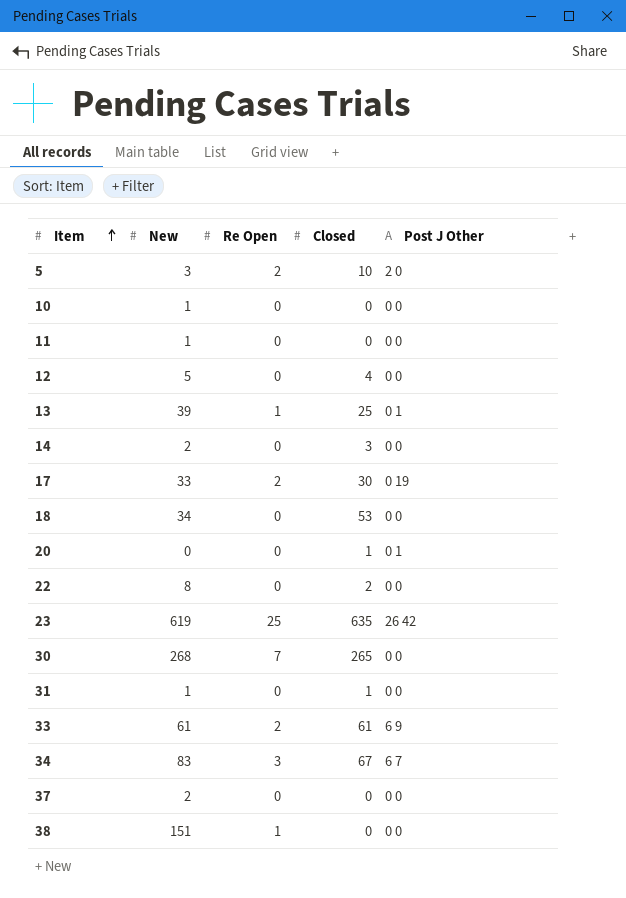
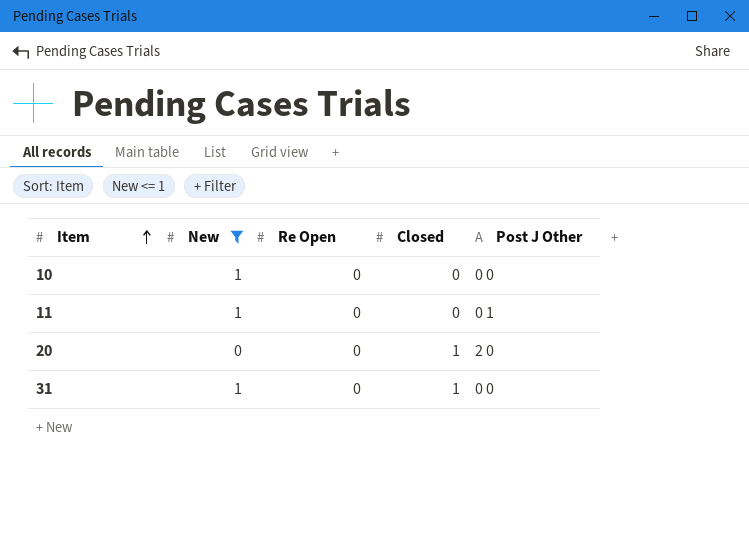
filter: none -> New <= 1
11 | Post J Other: 0 0 -> 0 1
20 | Post J Other: 0 1 -> 2 0

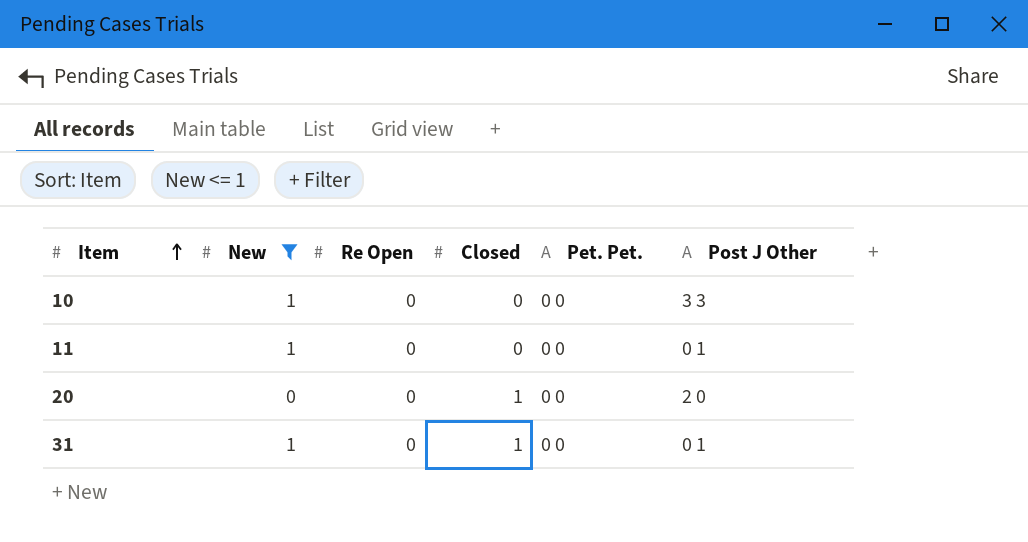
column Pet. Pet. | position: none -> 5
10 | Post J Other: 0 0 -> 3 3
31 | Post J Other: 0 0 -> 0 1

